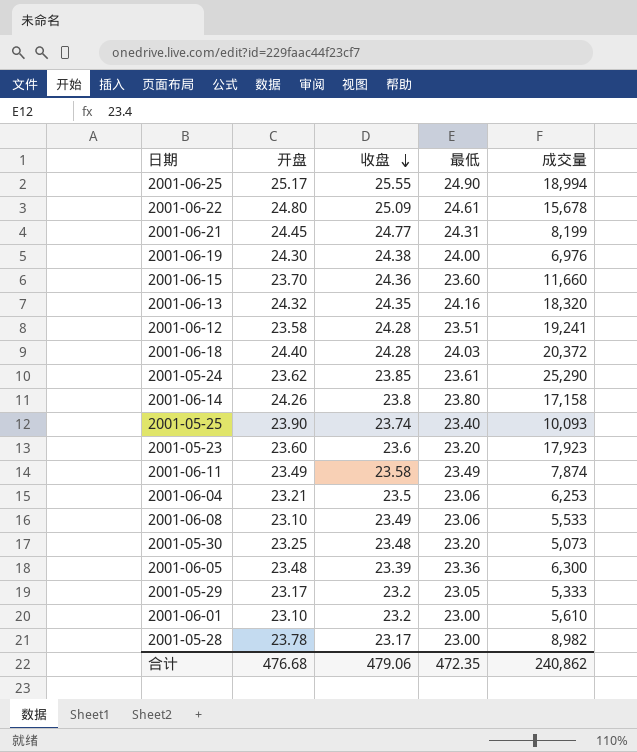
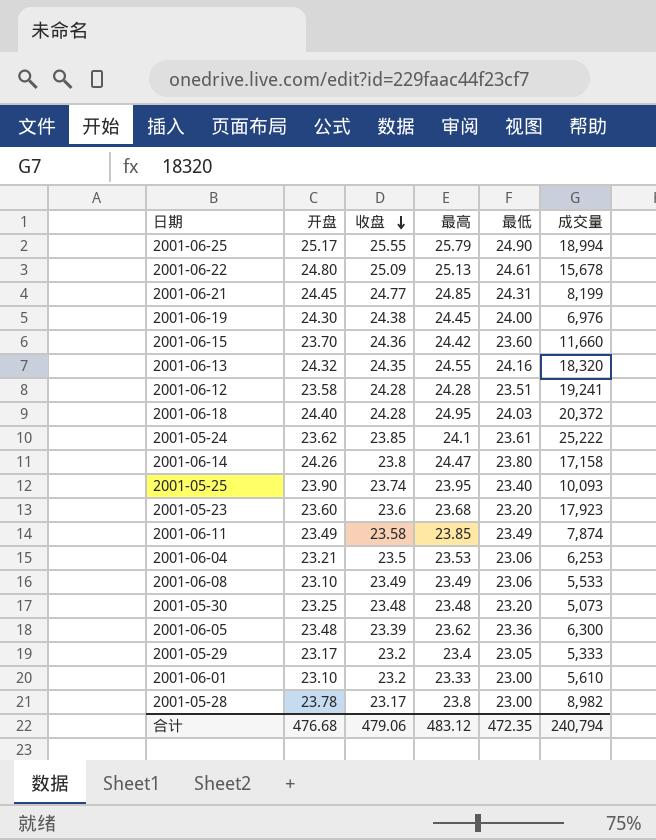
column 最高 | position: none -> 4
2001-05-24 | 成交量: 25,290 -> 25,222
合计 | 成交量: 240,862 -> 240,794

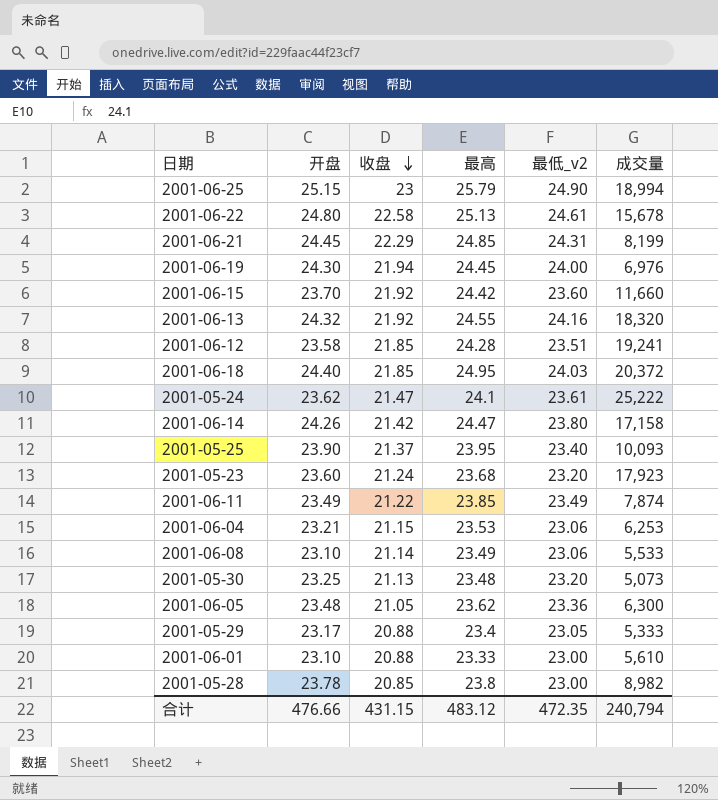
column name: 最低 -> 最低_v2
2001-06-25 | 开盘: 25.17 -> 25.15
2001-06-25 | 收盘: 25.55 -> 23
2001-06-22 | 收盘: 25.09 -> 22.58
2001-06-21 | 收盘: 24.77 -> 22.29
2001-06-19 | 收盘: 24.38 -> 21.94
2001-06-15 | 收盘: 24.36 -> 21.92
2001-06-13 | 收盘: 24.35 -> 21.92
2001-06-12 | 收盘: 24.28 -> 21.85
2001-06-18 | 收盘: 24.28 -> 21.85
2001-05-24 | 收盘: 23.85 -> 21.47
2001-06-14 | 收盘: 23.8 -> 21.42
2001-05-25 | 收盘: 23.74 -> 21.37
2001-05-23 | 收盘: 23.6 -> 21.24
2001-06-11 | 收盘: 23.58 -> 21.22
2001-06-04 | 收盘: 23.5 -> 21.15
2001-06-08 | 收盘: 23.49 -> 21.14
2001-05-30 | 收盘: 23.48 -> 21.13
2001-06-05 | 收盘: 23.39 -> 21.05
2001-05-29 | 收盘: 23.2 -> 20.88
2001-06-01 | 收盘: 23.2 -> 20.88
2001-05-28 | 收盘: 23.17 -> 20.85
合计 | 开盘: 476.68 -> 476.66
合计 | 收盘: 479.06 -> 431.15

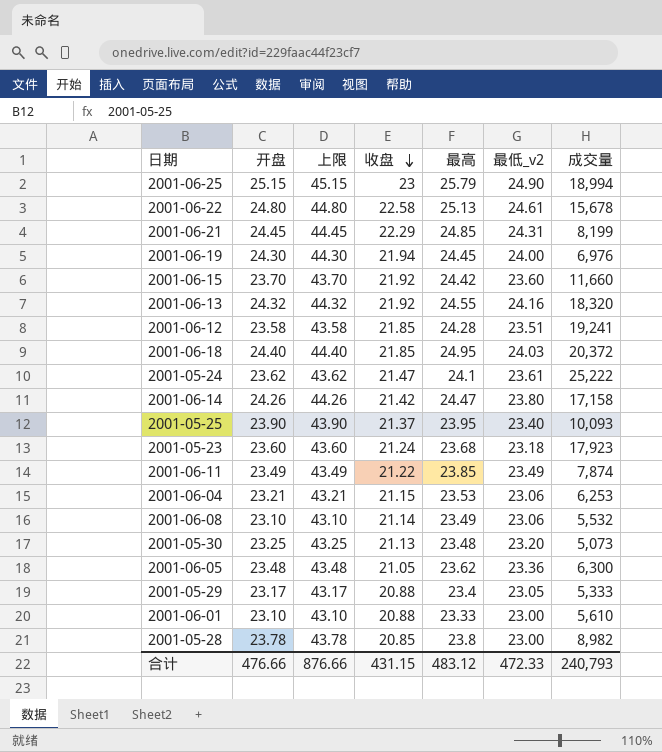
column 上限 | formula: none -> [开盘] + 20
2001-05-23 | 最低_v2: 23.20 -> 23.18
2001-06-08 | 成交量: 5,533 -> 5,532
合计 | 最低_v2: 472.35 -> 472.33
合计 | 成交量: 240,794 -> 240,793

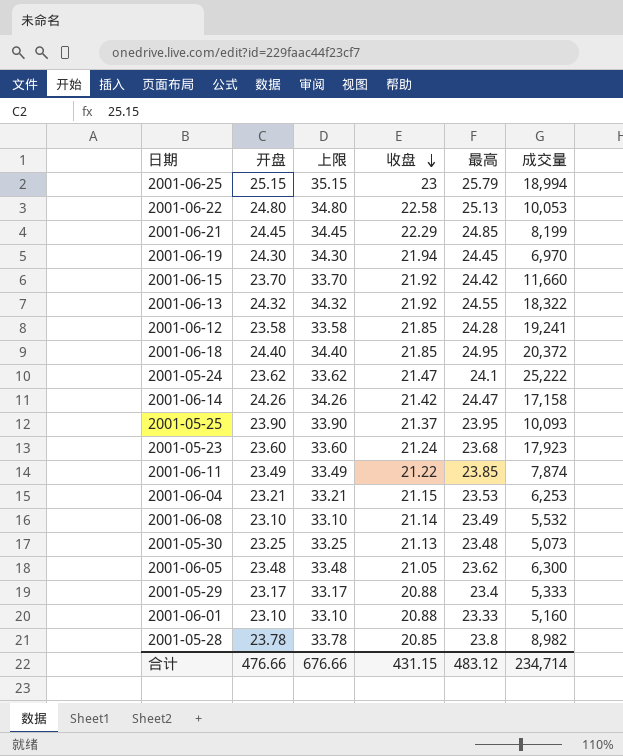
column 最低_v2 | position: 6 -> none
column 上限 | formula: [开盘] + 20 -> [开盘] + 10
2001-06-22 | 成交量: 15,678 -> 10,053
2001-06-19 | 成交量: 6,976 -> 6,970
2001-06-13 | 成交量: 18,320 -> 18,322
2001-06-01 | 成交量: 5,610 -> 5,160
合计 | 上限: 876.66 -> 676.66
合计 | 成交量: 240,793 -> 234,714

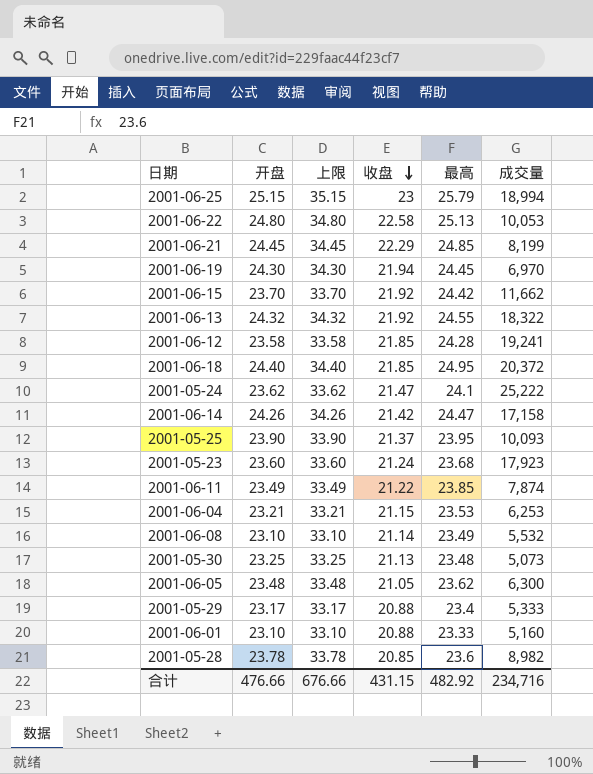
2001-06-15 | 成交量: 11,660 -> 11,662
2001-05-28 | 最高: 23.8 -> 23.6
合计 | 最高: 483.12 -> 482.92
合计 | 成交量: 234,714 -> 234,716

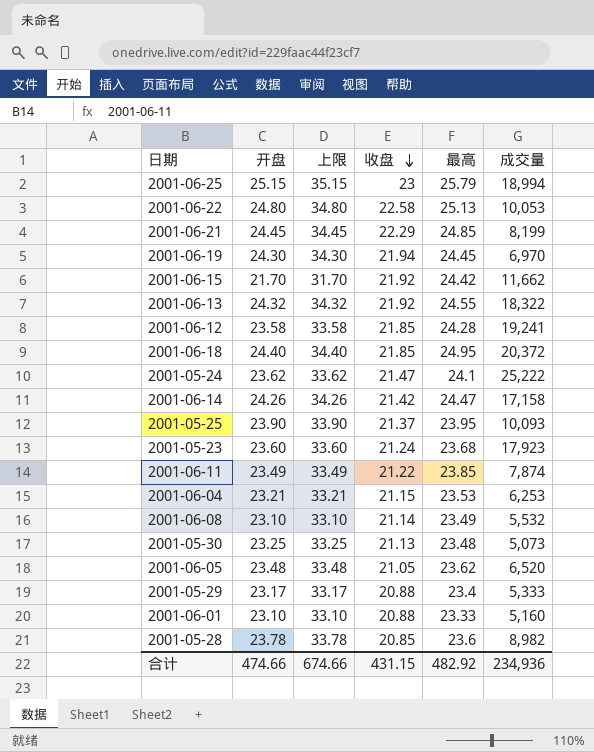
2001-06-15 | 开盘: 23.70 -> 21.70
2001-06-15 | 上限: 33.70 -> 31.70
2001-06-05 | 成交量: 6,300 -> 6,520
合计 | 开盘: 476.66 -> 474.66
合计 | 上限: 676.66 -> 674.66
合计 | 成交量: 234,716 -> 234,936

